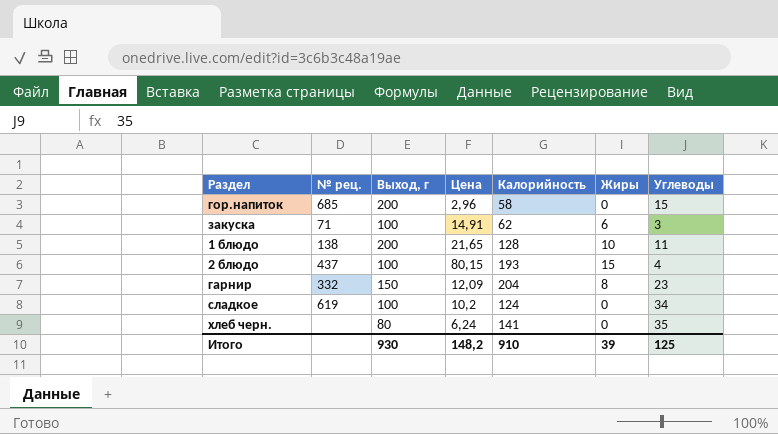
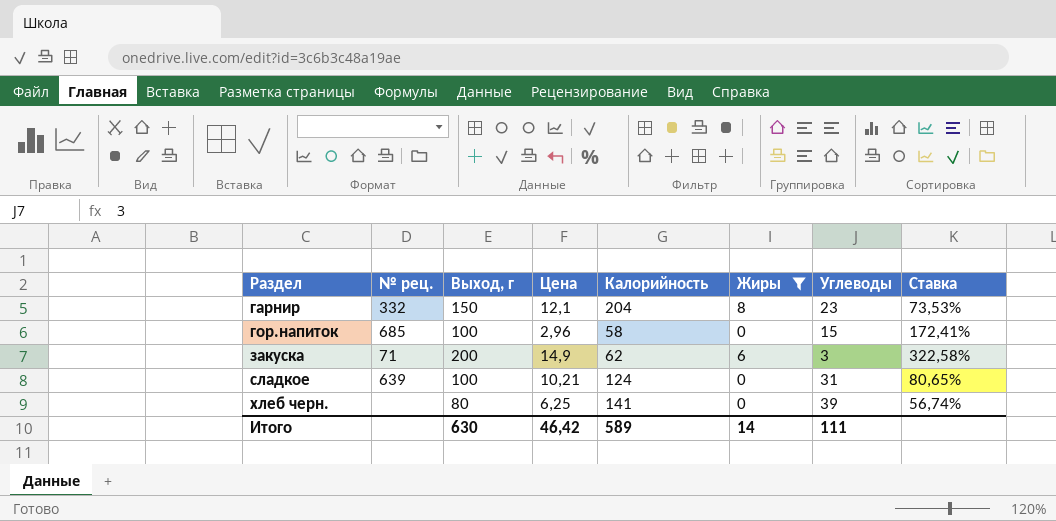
filter: none -> Жиры <= 8
row order: none -> Раздел ascending
column Ставка | formula: none -> [Выход, г] / [Калорийность]
гарнир | Цена: 12,09 -> 12,1
гор.напиток | Выход, г: 200 -> 100
закуска | Выход, г: 100 -> 200
закуска | Цена: 14,91 -> 14,9
сладкое | № рец.: 619 -> 639
сладкое | Цена: 10,2 -> 10,21
сладкое | Углеводы: 34 -> 31
хлеб черн. | Цена: 6,24 -> 6,25
хлеб черн. | Углеводы: 35 -> 39
Итого | Выход, г: 930 -> 630
Итого | Цена: 148,2 -> 46,42
Итого | Калорийность: 910 -> 589
Итого | Жиры: 39 -> 14
Итого | Углеводы: 125 -> 111

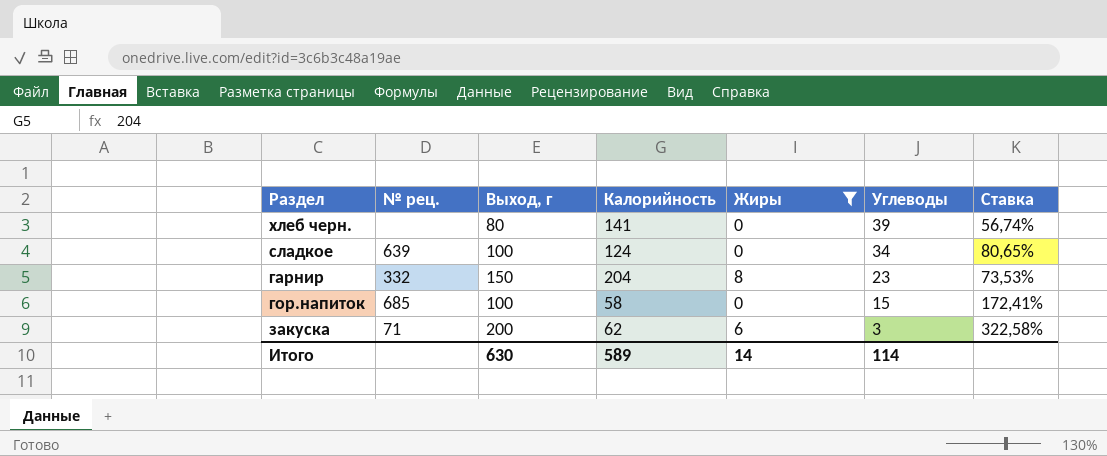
row order: Раздел ascending -> Углеводы descending
column Цена | position: 4 -> none
сладкое | Углеводы: 31 -> 34
Итого | Углеводы: 111 -> 114

